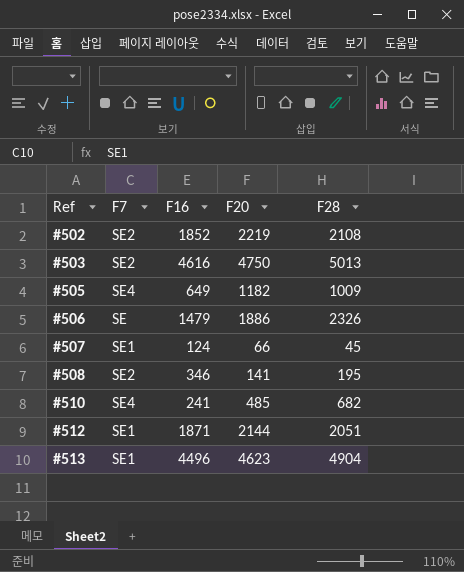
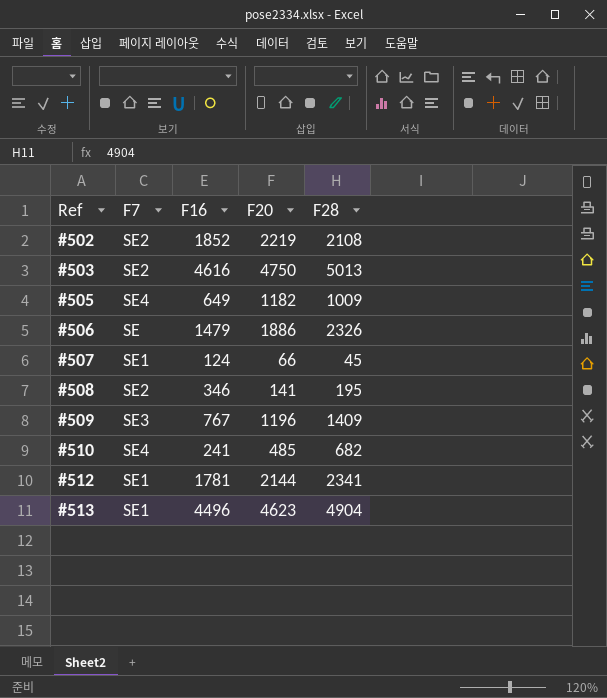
row #509: none -> SE3 | 767 | 1196 | 1409
#512 | F16: 1871 -> 1781
#512 | F28: 2051 -> 2341

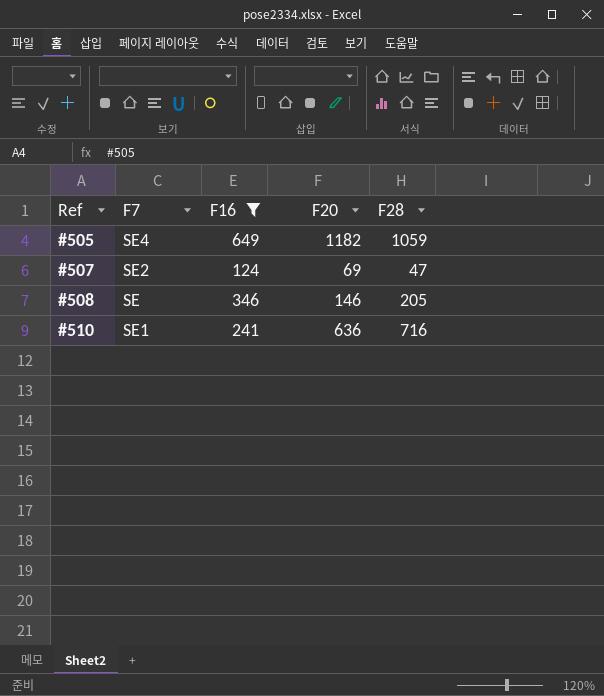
filter: none -> F16 <= 649
#505 | F28: 1009 -> 1059
#507 | F7: SE1 -> SE2
#507 | F20: 66 -> 69
#507 | F28: 45 -> 47
#508 | F7: SE2 -> SE
#508 | F20: 141 -> 146
#508 | F28: 195 -> 205
#510 | F7: SE4 -> SE1
#510 | F20: 485 -> 636
#510 | F28: 682 -> 716

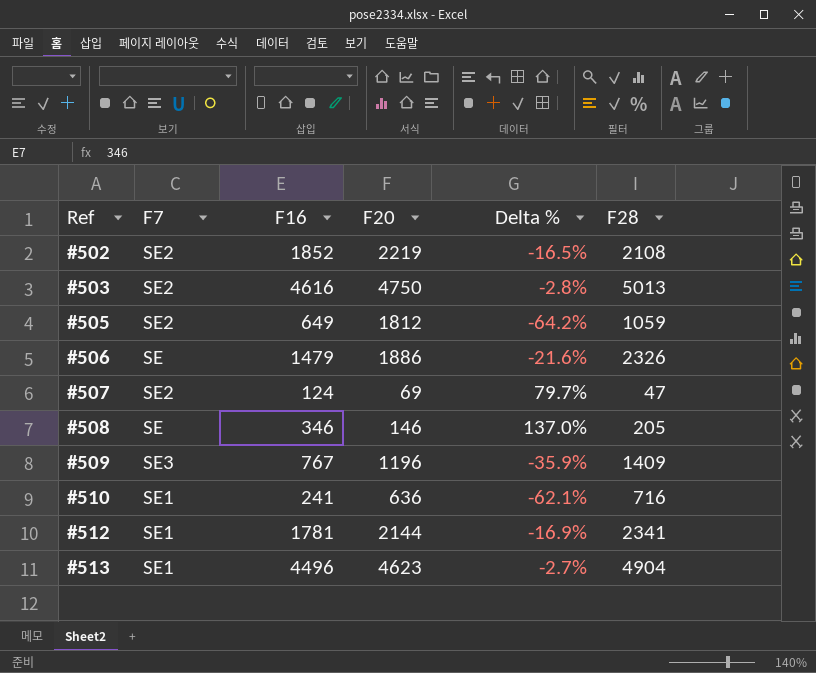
filter: F16 <= 649 -> none
column Delta % | formula: none -> ([F16] - [F20]) / [F20]
#505 | F7: SE4 -> SE2
#505 | F20: 1182 -> 1812

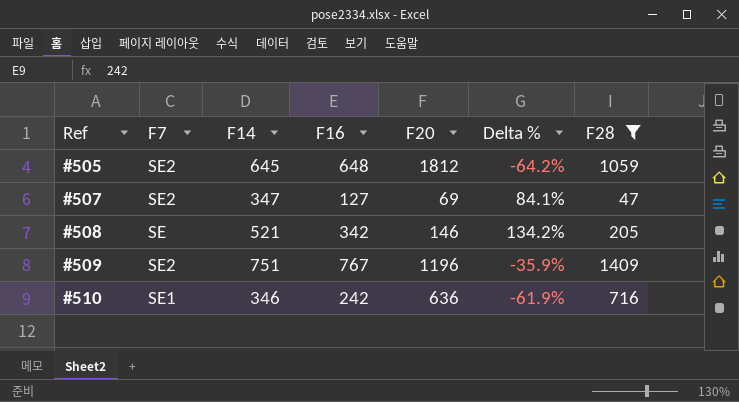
filter: none -> F28 <= 1409
column F14 | position: none -> 3
#505 | F16: 649 -> 648
#507 | F16: 124 -> 127
#507 | Delta %: 79.7% -> 84.1%
#508 | F16: 346 -> 342
#508 | Delta %: 137.0% -> 134.2%
#509 | F7: SE3 -> SE2
#510 | F16: 241 -> 242
#510 | Delta %: -62.1% -> -61.9%

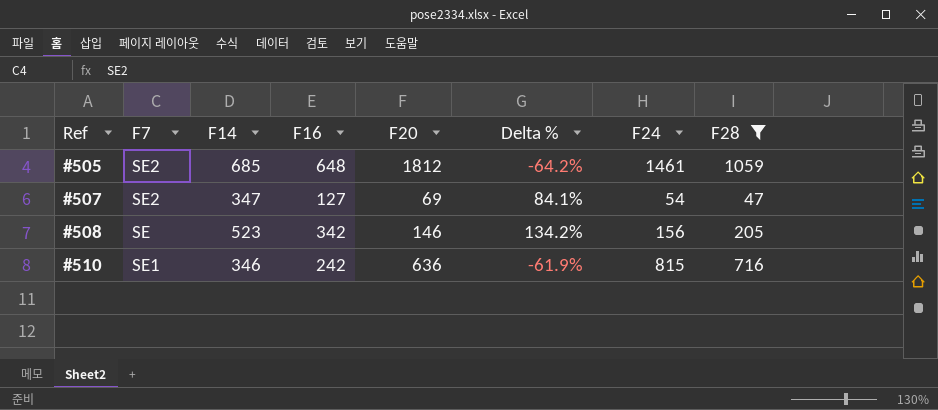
column F24 | position: none -> 7
row #509: SE2 | 751 | 767 | 1196 | -35.9% | 1409 -> none
#505 | F14: 645 -> 685
#508 | F14: 521 -> 523

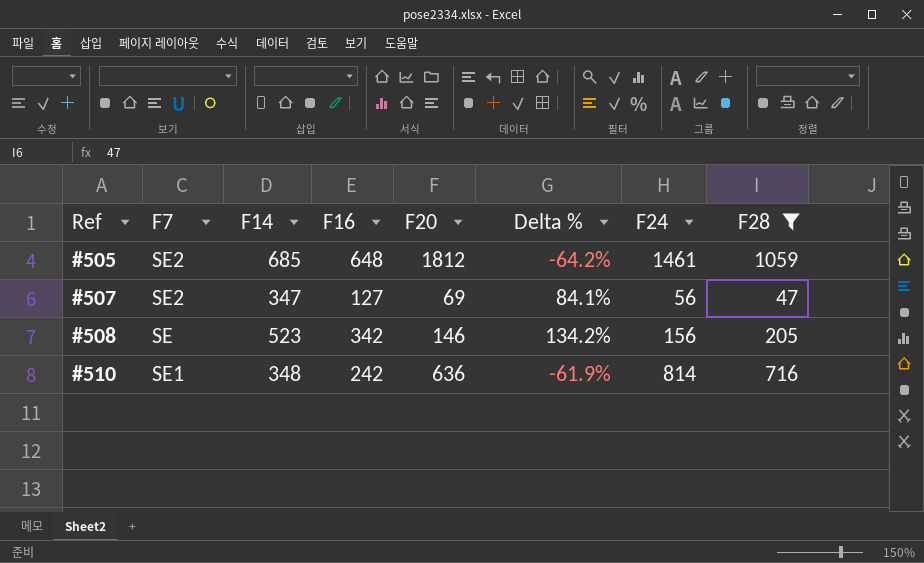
#507 | F24: 54 -> 56
#510 | F14: 346 -> 348
#510 | F24: 815 -> 814

